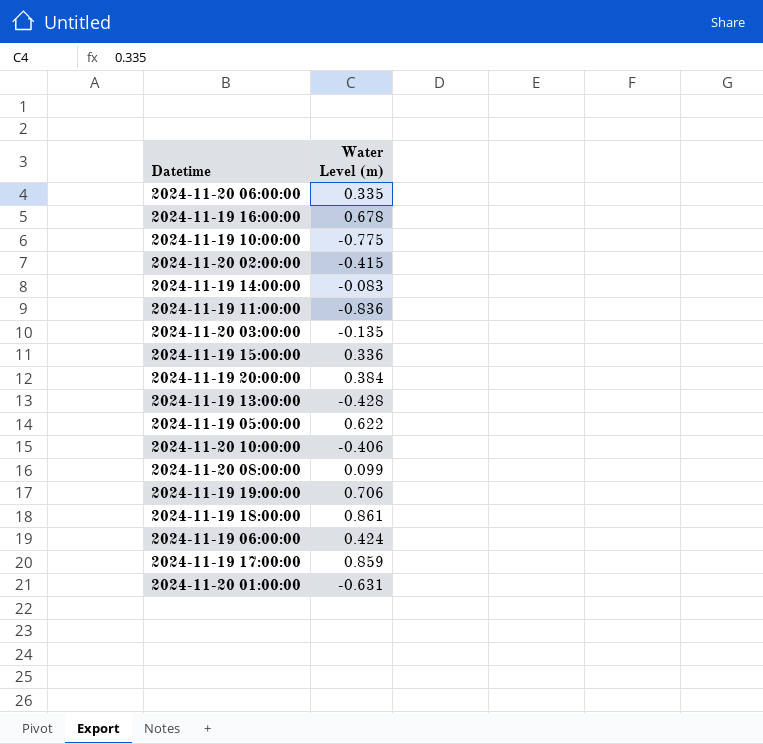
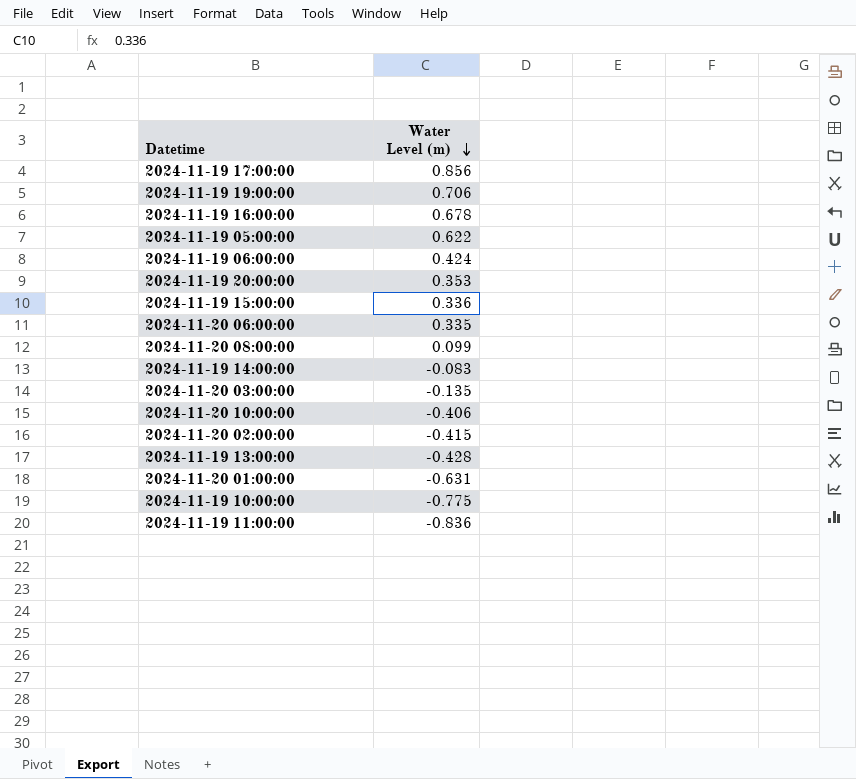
row order: none -> Water Level (m) descending
row 2024-11-19 18:00:00: 0.861 -> none
2024-11-19 17:00:00 | Water Level (m): 0.859 -> 0.856
2024-11-19 20:00:00 | Water Level (m): 0.384 -> 0.353

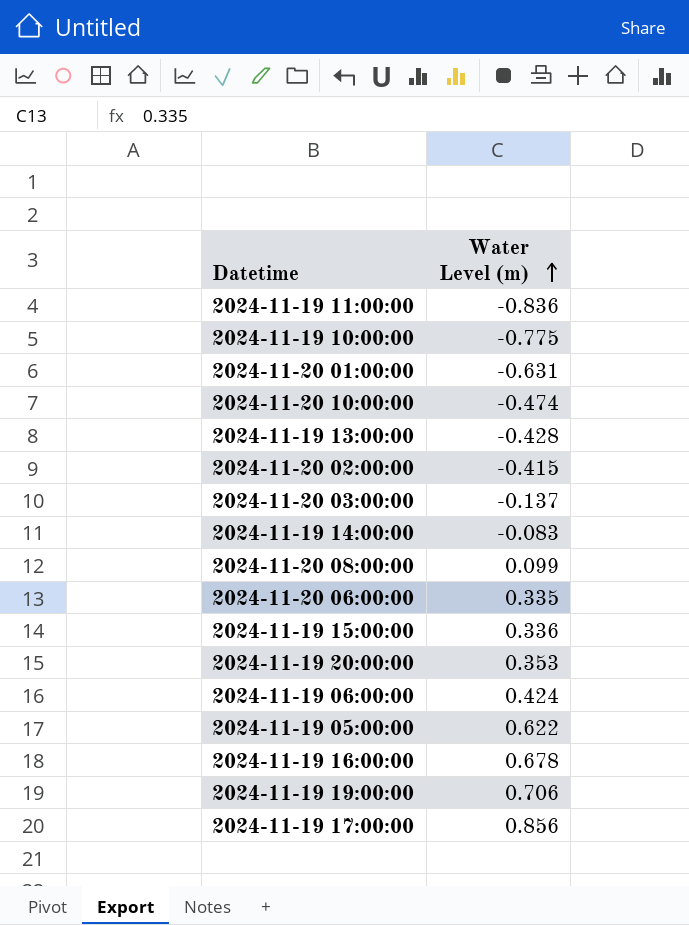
row order: Water Level (m) descending -> Water Level (m) ascending
2024-11-20 10:00:00 | Water Level (m): -0.406 -> -0.474
2024-11-20 03:00:00 | Water Level (m): -0.135 -> -0.137

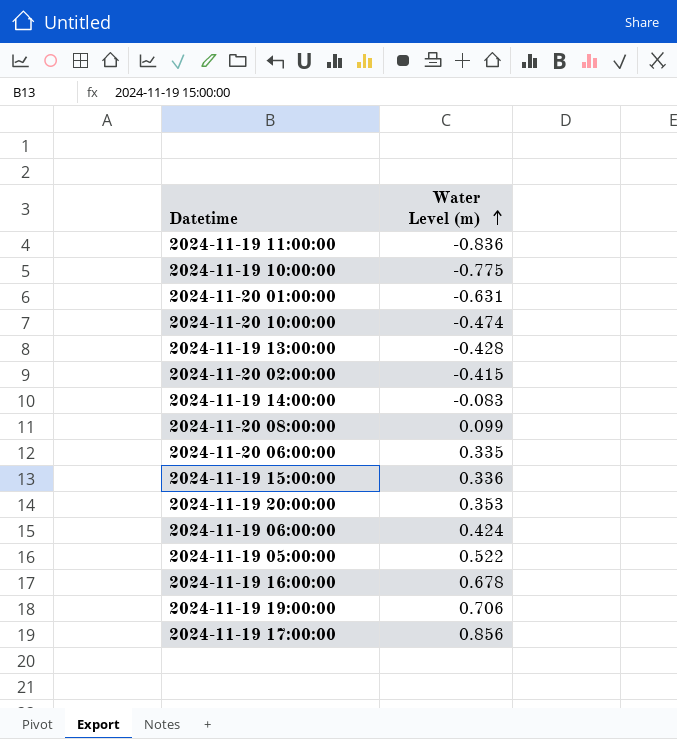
row 2024-11-20 03:00:00: -0.137 -> none
2024-11-19 05:00:00 | Water Level (m): 0.622 -> 0.522

